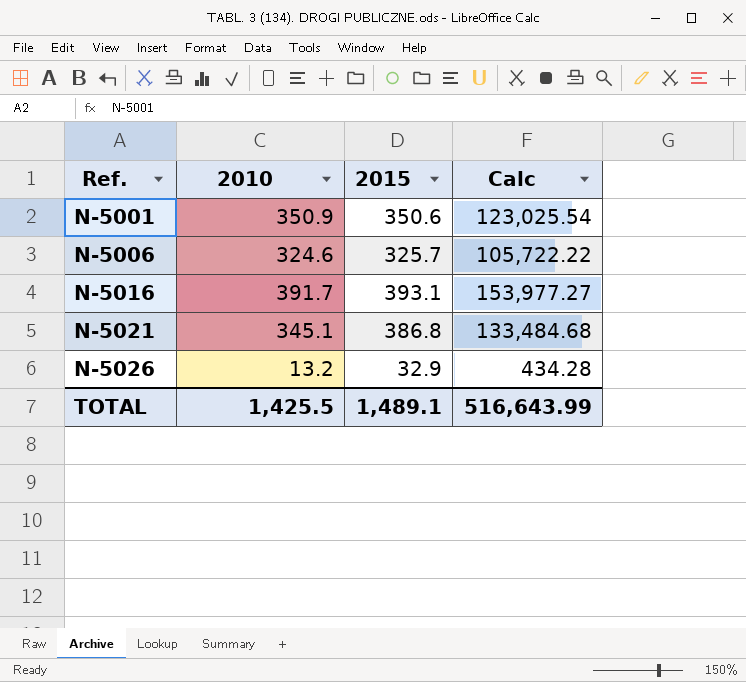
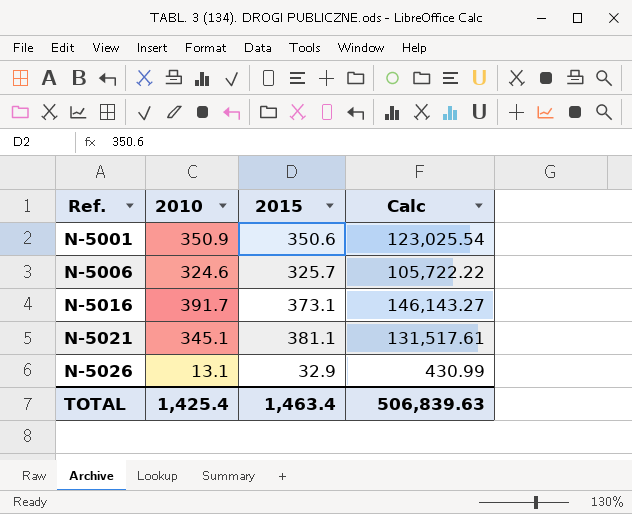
N-5016 | 2015: 393.1 -> 373.1
N-5016 | Calc: 153,977.27 -> 146,143.27
N-5021 | 2015: 386.8 -> 381.1
N-5021 | Calc: 133,484.68 -> 131,517.61
N-5026 | 2010: 13.2 -> 13.1
N-5026 | Calc: 434.28 -> 430.99
TOTAL | 2010: 1,425.5 -> 1,425.4
TOTAL | 2015: 1,489.1 -> 1,463.4
TOTAL | Calc: 516,643.99 -> 506,839.63

